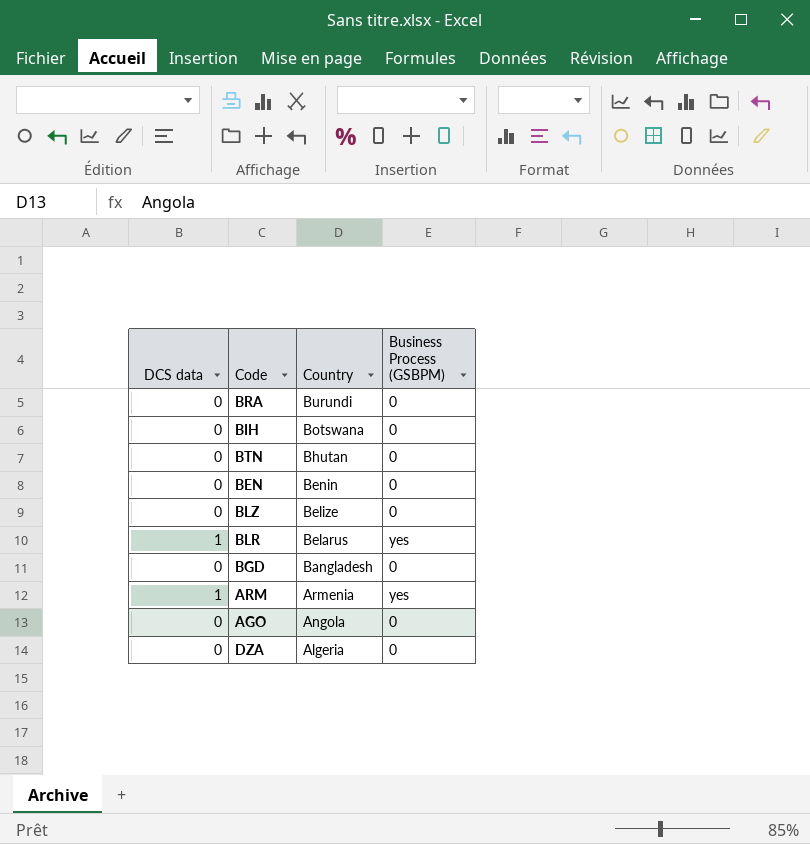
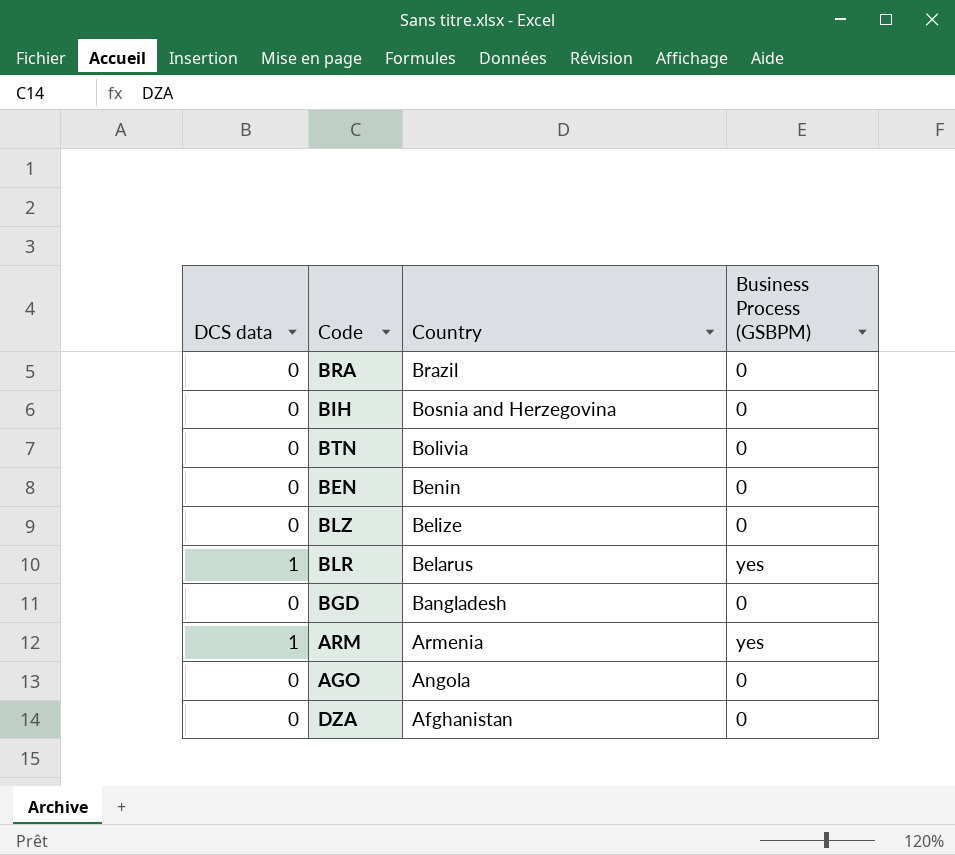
BRA | Country: Burundi -> Brazil
BIH | Country: Botswana -> Bosnia and Herzegovina
BTN | Country: Bhutan -> Bolivia
DZA | Country: Algeria -> Afghanistan

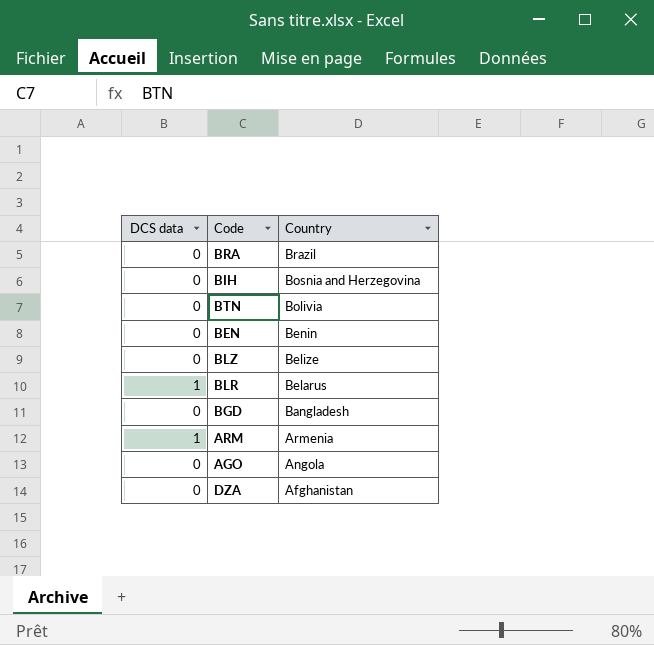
column Business Process (GSBPM) | position: 4 -> none

